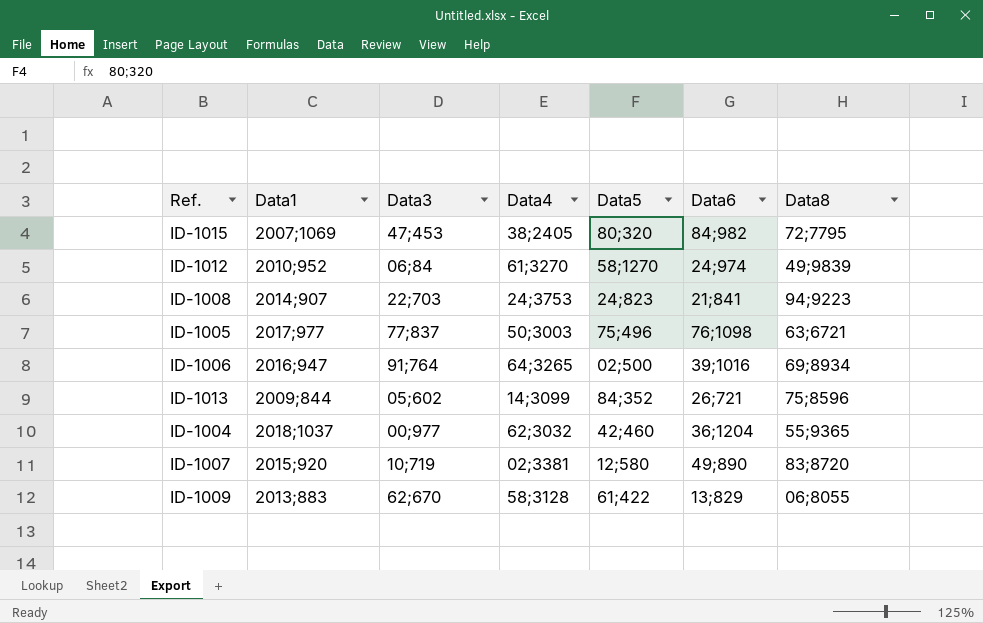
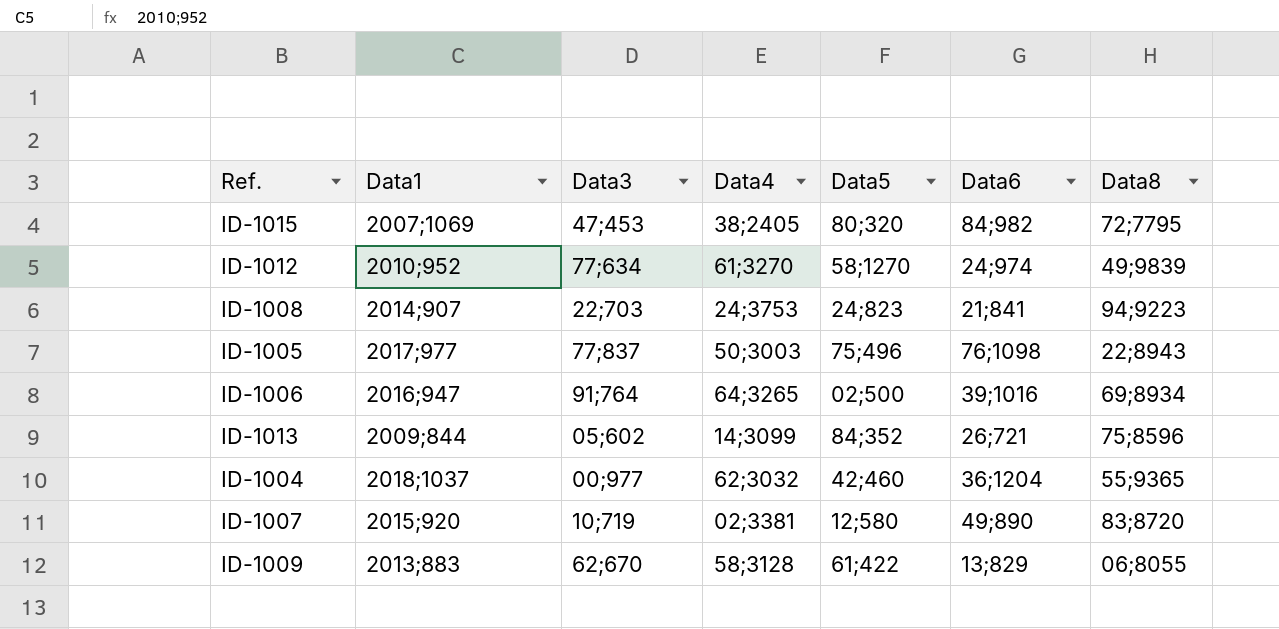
ID-1012 | Data3: 06;84 -> 77;634
ID-1005 | Data8: 63;6721 -> 22;8943

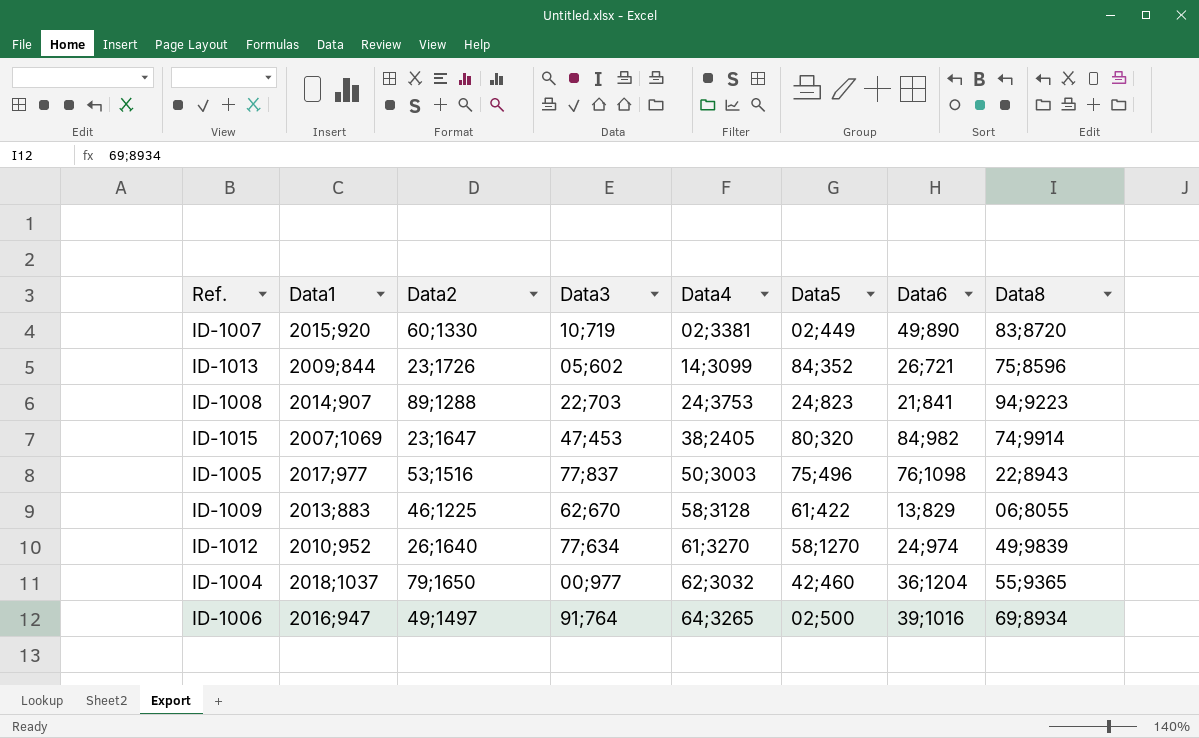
row order: none -> Data4 ascending
column Data2 | position: none -> 3
ID-1007 | Data5: 12;580 -> 02;449
ID-1015 | Data8: 72;7795 -> 74;9914

